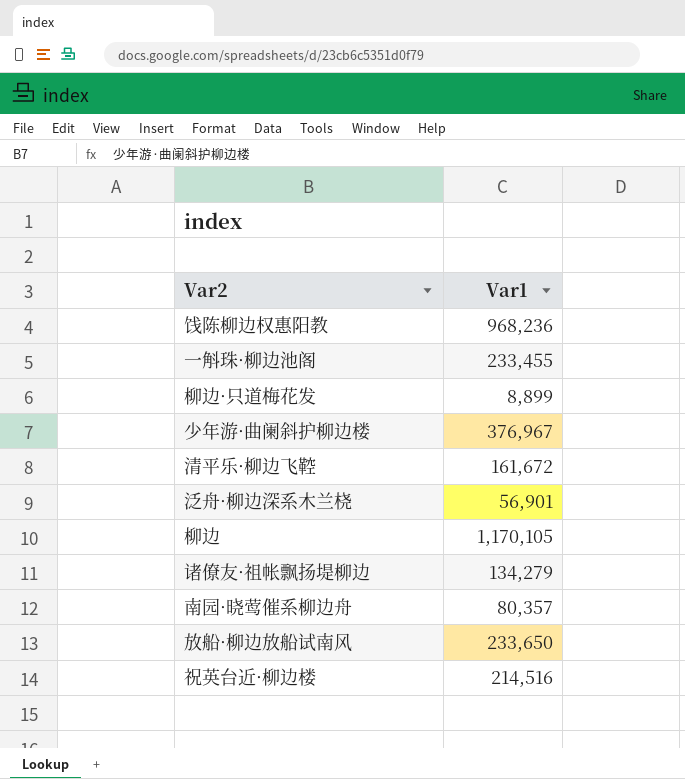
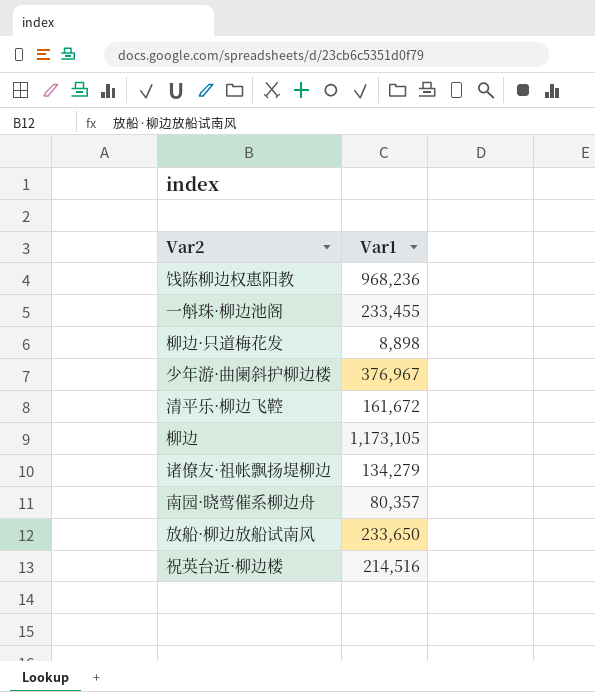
row 泛舟·柳边深系木兰桡: 56,901 -> none
柳边·只道梅花发 | Var1: 8,899 -> 8,898
柳边 | Var1: 1,170,105 -> 1,173,105

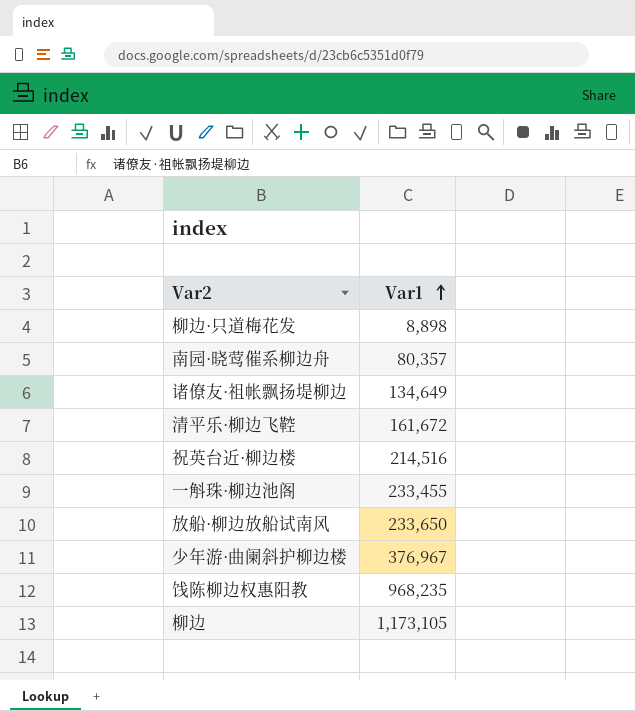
row order: none -> Var1 ascending
诸僚友·祖帐飘扬堤柳边 | Var1: 134,279 -> 134,649
饯陈柳边权惠阳教 | Var1: 968,236 -> 968,235

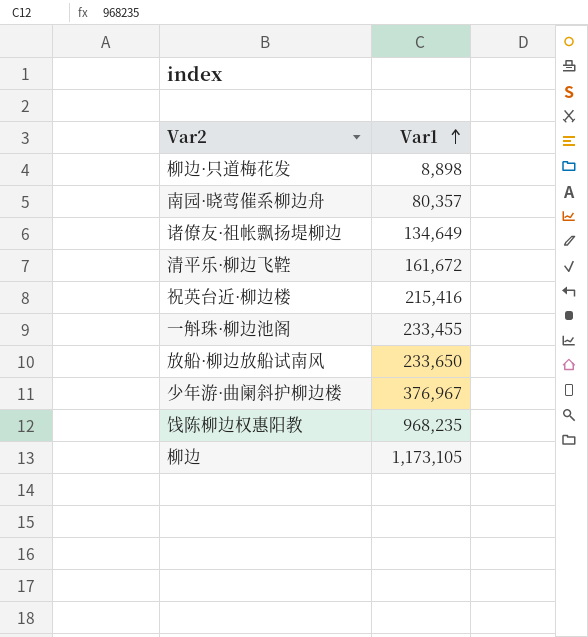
祝英台近·柳边楼 | Var1: 214,516 -> 215,416

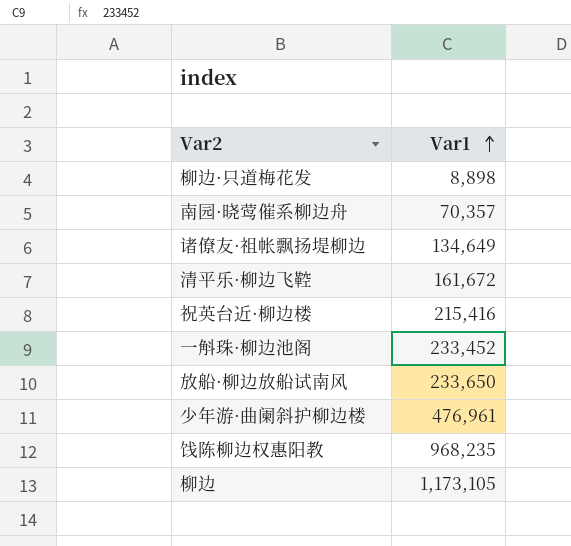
南园·晓莺催系柳边舟 | Var1: 80,357 -> 70,357
一斛珠·柳边池阁 | Var1: 233,455 -> 233,452
少年游·曲阑斜护柳边楼 | Var1: 376,967 -> 476,961

